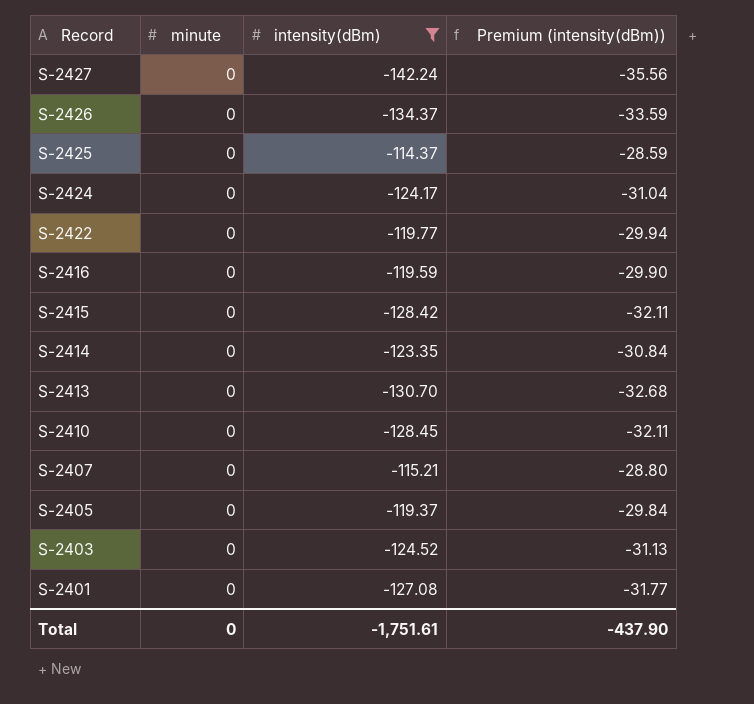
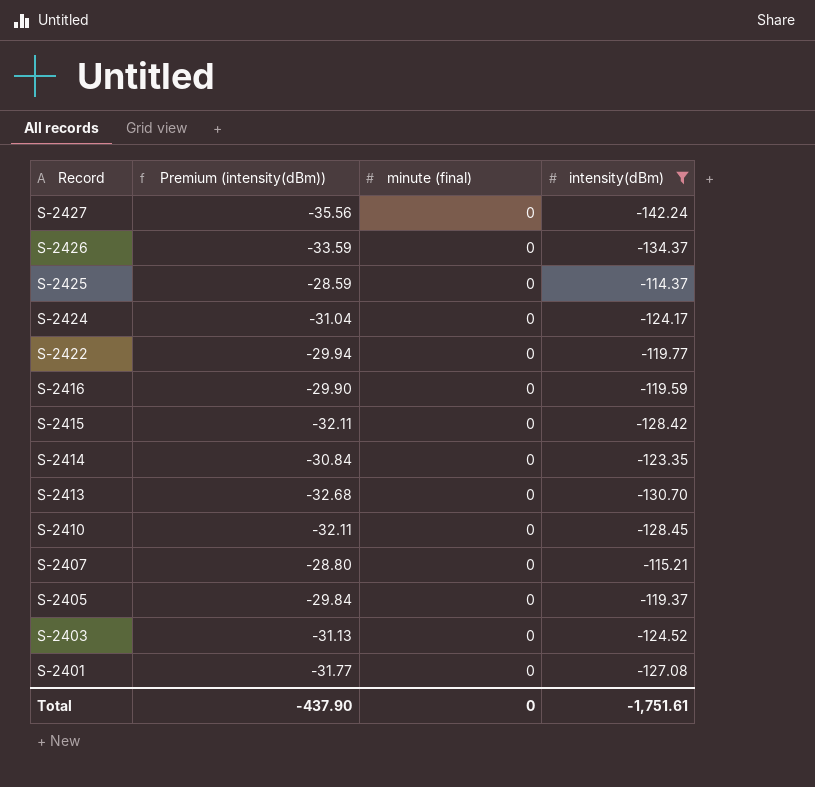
column Premium (intensity(dBm)) | position: 4 -> 2
column name: minute -> minute (final)

